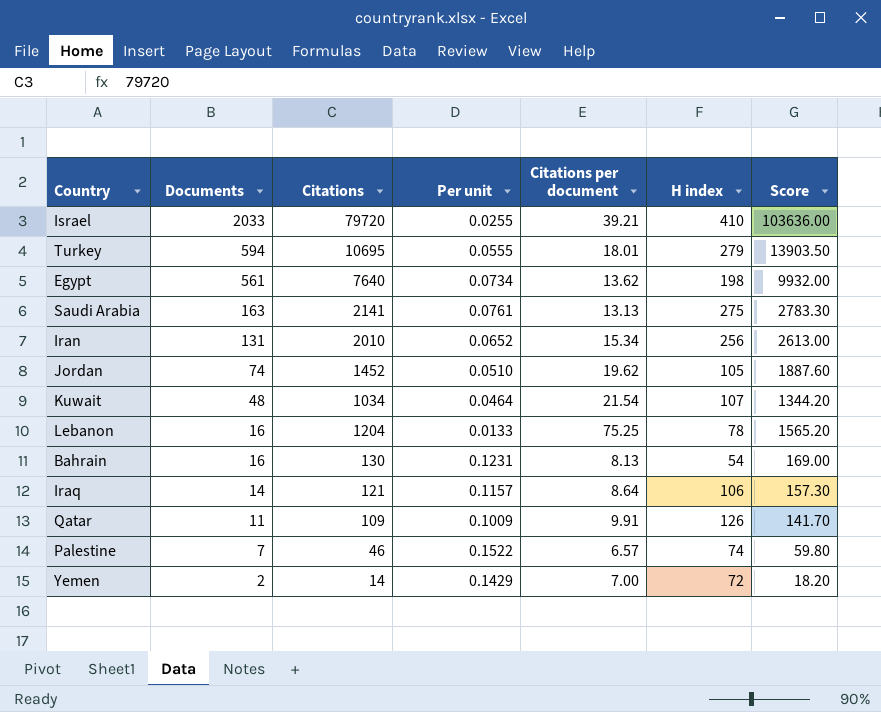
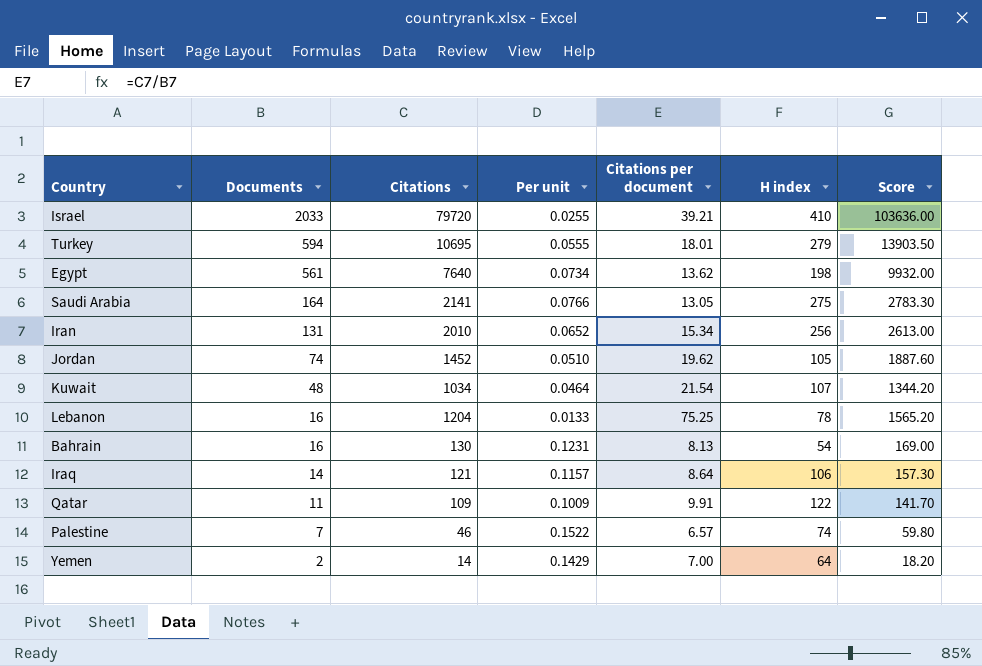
Saudi Arabia | Documents: 163 -> 164
Saudi Arabia | Per unit: 0.0761 -> 0.0766
Saudi Arabia | Citations per document: 13.13 -> 13.05
Qatar | H index: 126 -> 122
Yemen | H index: 72 -> 64

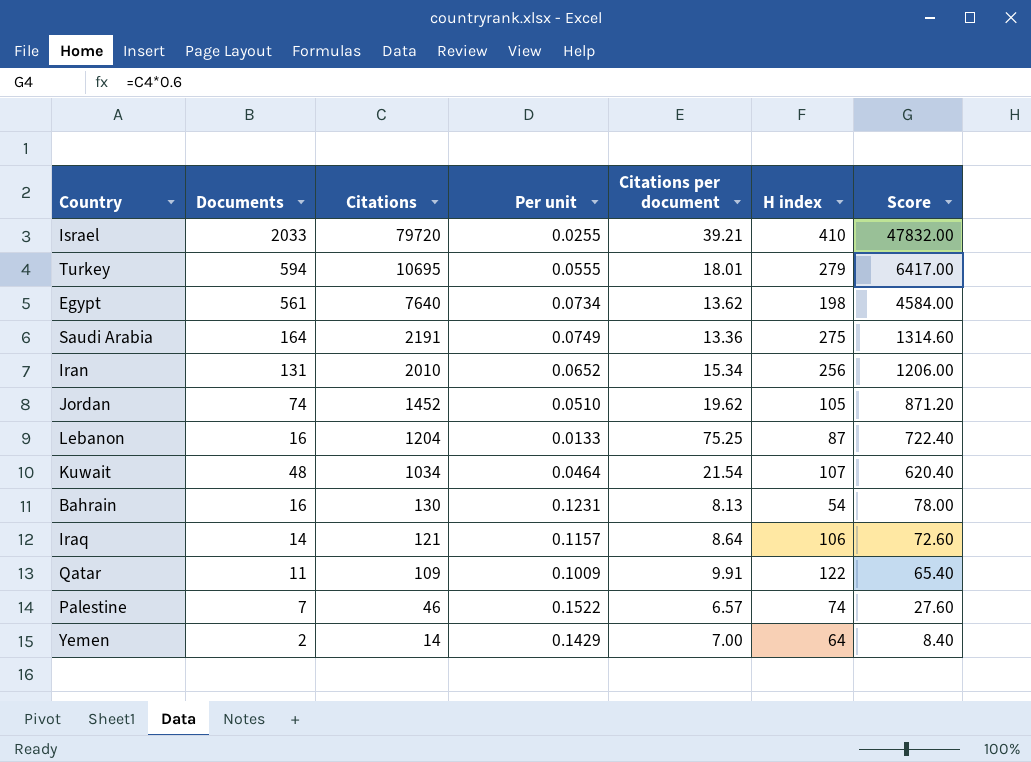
row order: Documents descending -> Citations descending
column Score | formula: [Citations] * 1.3 -> [Citations] * 0.6
Saudi Arabia | Citations: 2141 -> 2191
Saudi Arabia | Per unit: 0.0766 -> 0.0749
Saudi Arabia | Citations per document: 13.05 -> 13.36
Lebanon | H index: 78 -> 87

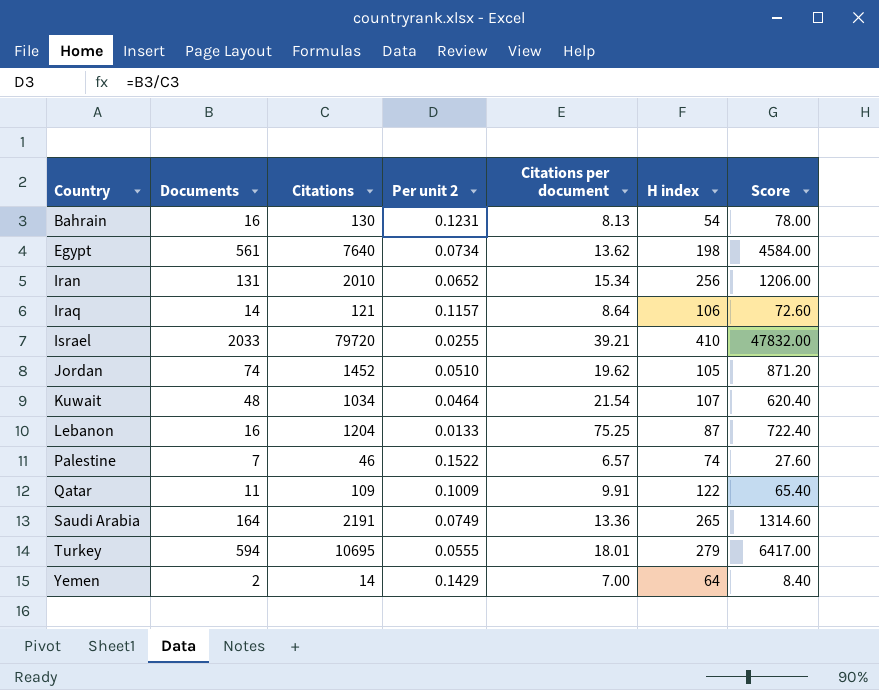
row order: Citations descending -> Country ascending
column name: Per unit -> Per unit 2
Saudi Arabia | H index: 275 -> 265

